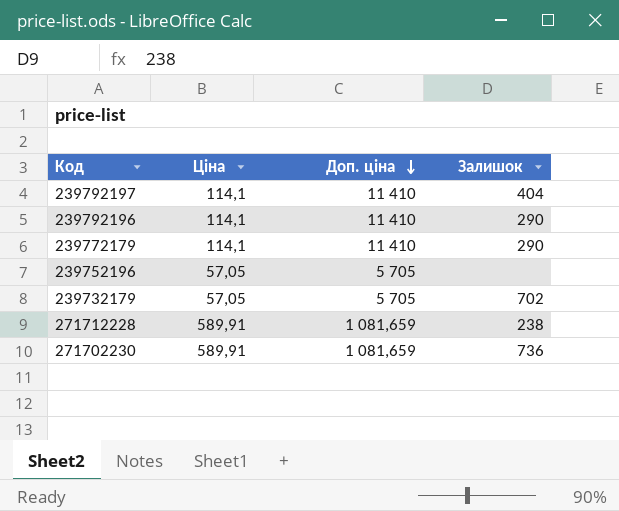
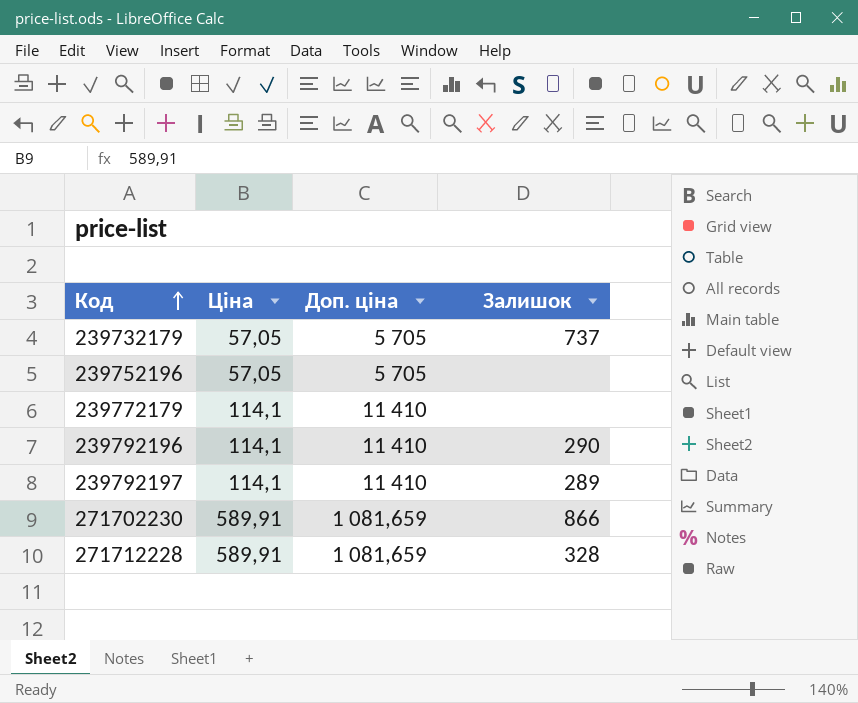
row order: Доп. ціна descending -> Код ascending
239732179 | Залишок: 702 -> 737
239772179 | Залишок: 290 -> none
239792197 | Залишок: 404 -> 289
271702230 | Залишок: 736 -> 866
271712228 | Залишок: 238 -> 328

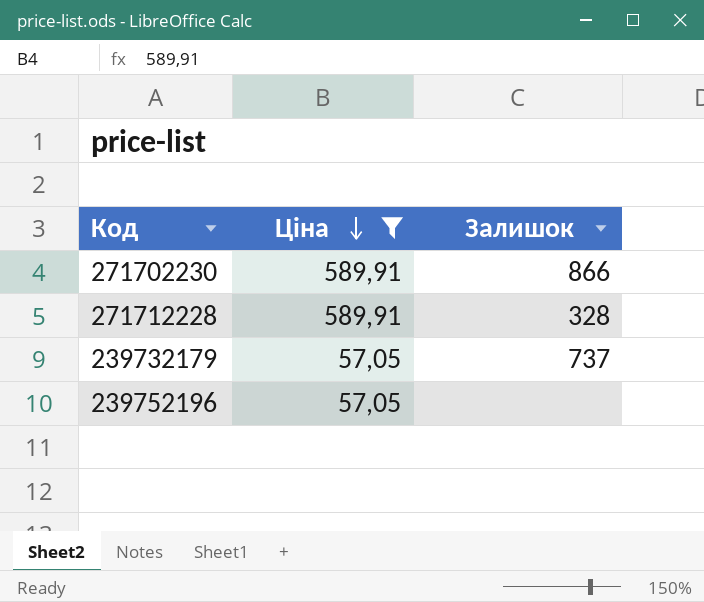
filter: none -> Ціна != 114,1
row order: Код ascending -> Ціна descending
column Доп. ціна | position: 3 -> none

